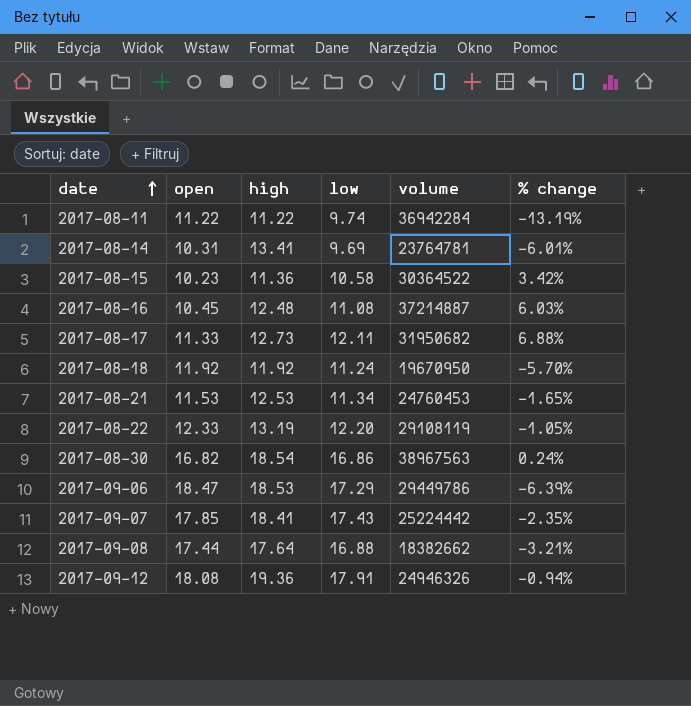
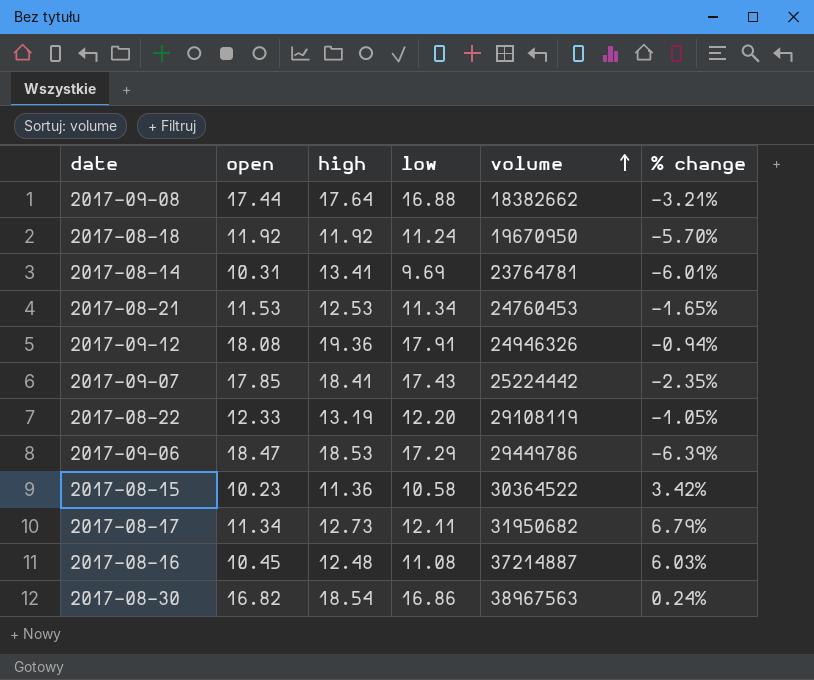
row order: date ascending -> volume ascending
row 2017-08-11: 11.22 | 11.22 | 9.74 | 36942284 | -13.19% -> none
2017-08-17 | open: 11.33 -> 11.34
2017-08-17 | % change: 6.88% -> 6.79%

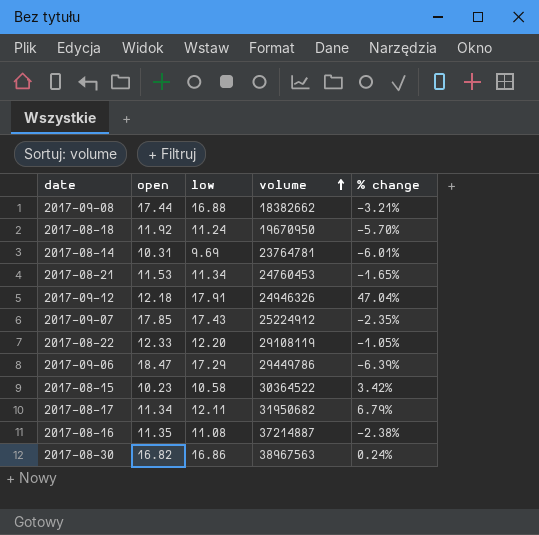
column high | position: 3 -> none
2017-09-12 | open: 18.08 -> 12.18
2017-09-12 | % change: -0.94% -> 47.04%
2017-09-07 | volume: 25224442 -> 25224912
2017-08-16 | open: 10.45 -> 11.35
2017-08-16 | % change: 6.03% -> -2.38%

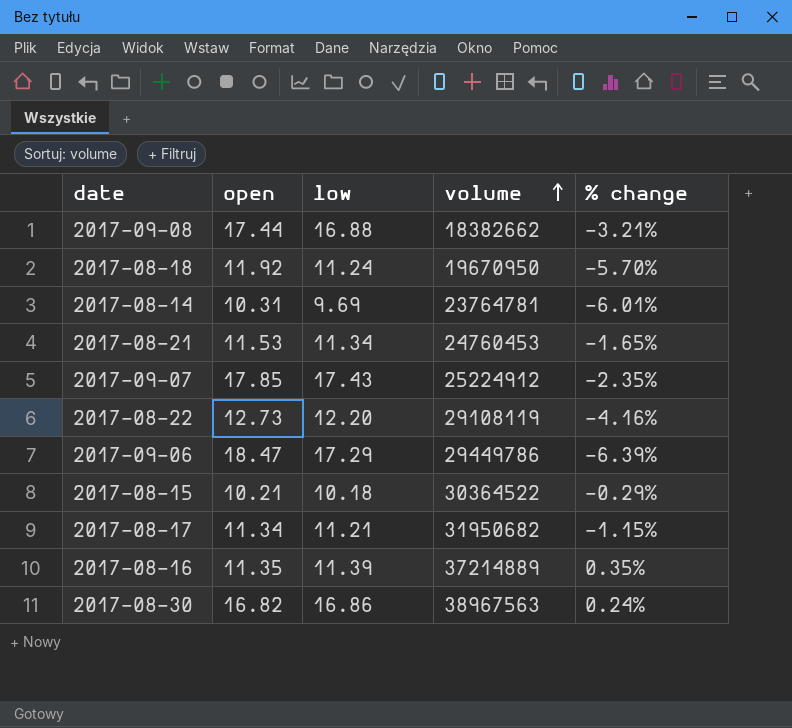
row 2017-09-12: 12.18 | 17.91 | 24946326 | 47.04% -> none
2017-08-22 | open: 12.33 -> 12.73
2017-08-22 | % change: -1.05% -> -4.16%
2017-08-15 | open: 10.23 -> 10.21
2017-08-15 | low: 10.58 -> 10.18
2017-08-15 | % change: 3.42% -> -0.29%
2017-08-17 | low: 12.11 -> 11.21
2017-08-17 | % change: 6.79% -> -1.15%
2017-08-16 | low: 11.08 -> 11.39
2017-08-16 | volume: 37214887 -> 37214889
2017-08-16 | % change: -2.38% -> 0.35%

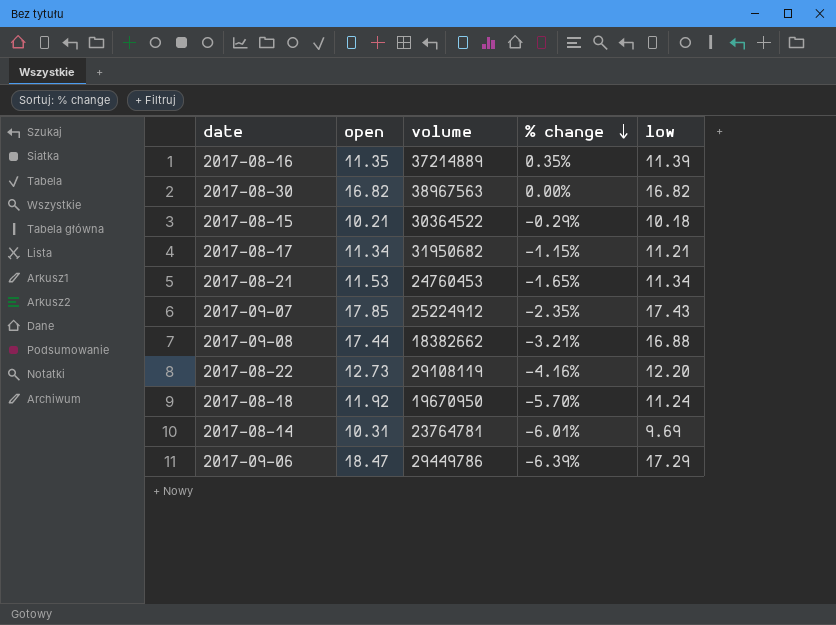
row order: volume ascending -> % change descending
column low | position: 3 -> 5
2017-08-30 | % change: 0.24% -> 0.00%
2017-08-30 | low: 16.86 -> 16.82

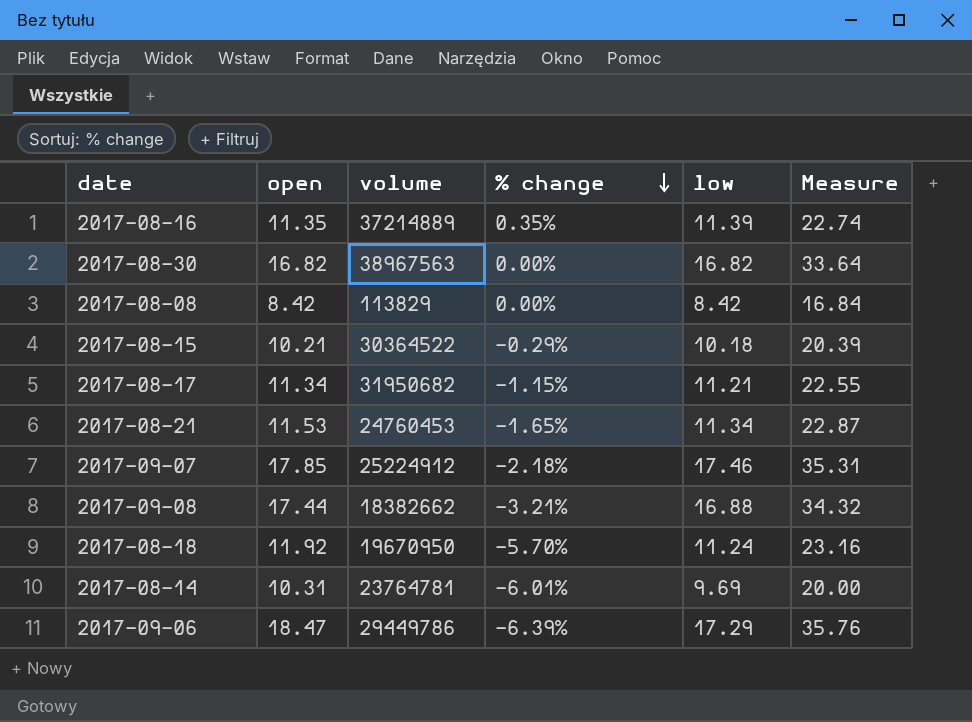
column Measure | formula: none -> [open] + [low]
row 2017-08-22: 12.73 | 29108119 | -4.16% | 12.20 -> none
row 2017-08-08: none -> 8.42 | 113829 | 0.00% | 8.42 | 16.84
2017-09-07 | % change: -2.35% -> -2.18%
2017-09-07 | low: 17.43 -> 17.46

